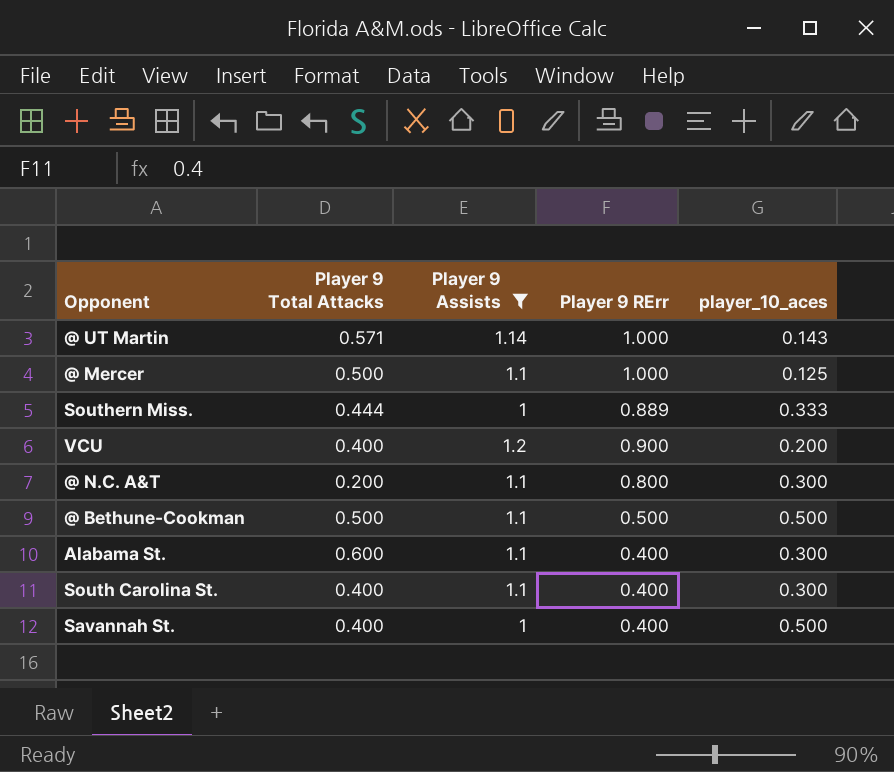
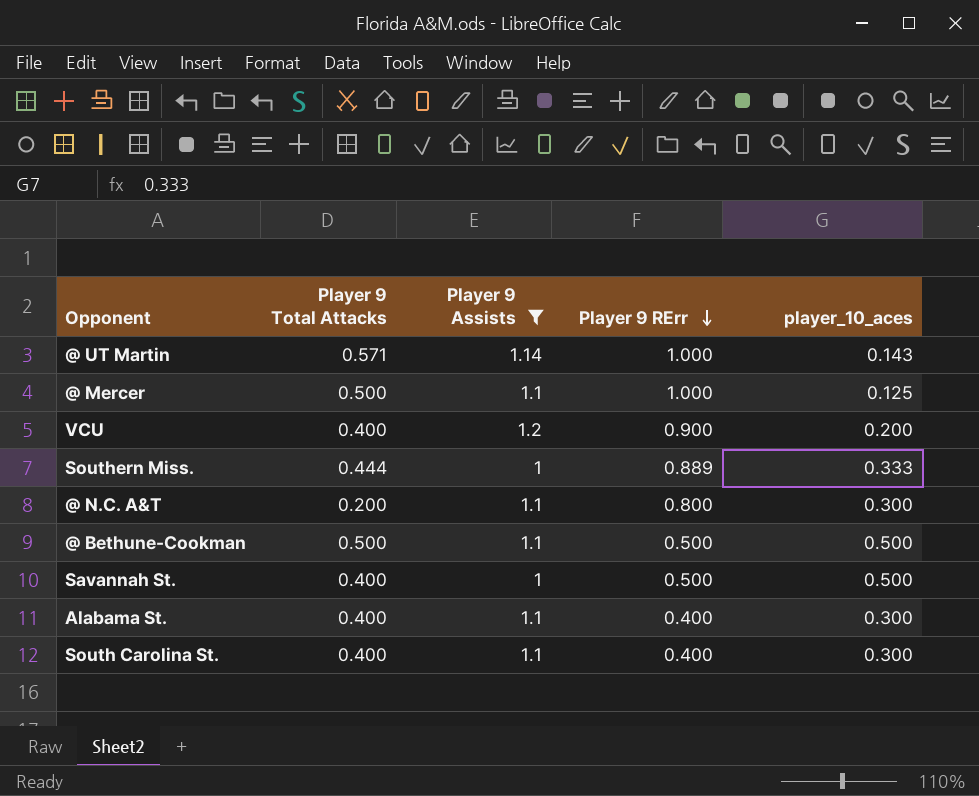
row order: none -> Player 9 RErr descending
Savannah St. | Player 9 RErr: 0.400 -> 0.500
Alabama St. | Player 9 Total Attacks: 0.600 -> 0.400

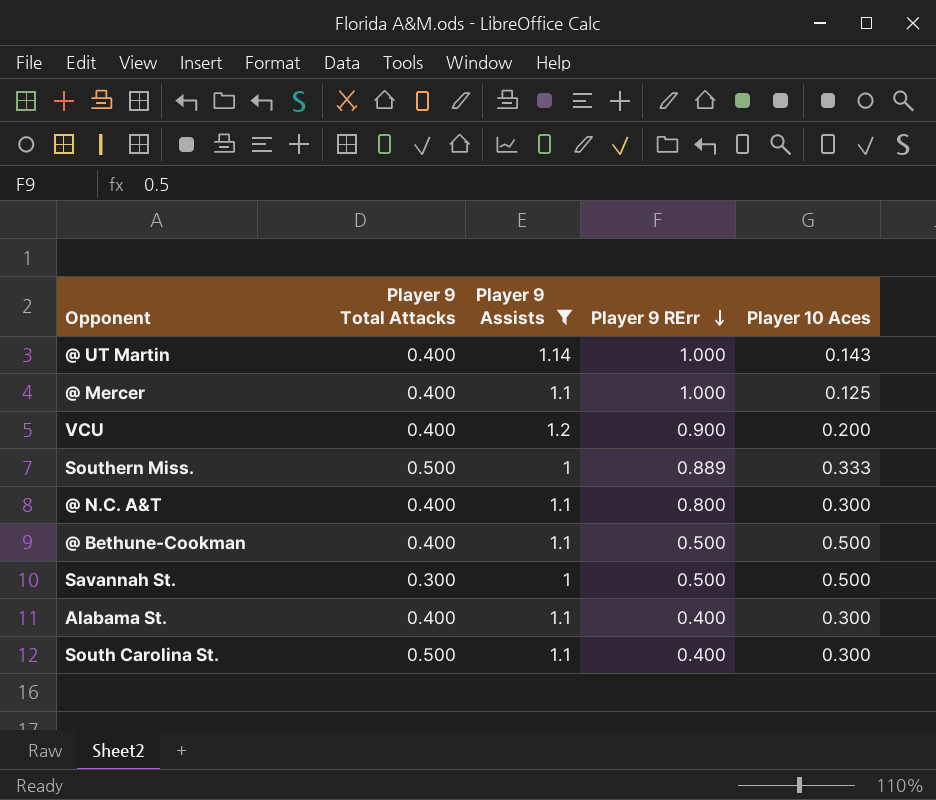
column name: player_10_aces -> Player 10 Aces
@ UT Martin | Player 9 Total Attacks: 0.571 -> 0.400
@ Mercer | Player 9 Total Attacks: 0.500 -> 0.400
Southern Miss. | Player 9 Total Attacks: 0.444 -> 0.500
@ N.C. A&T | Player 9 Total Attacks: 0.200 -> 0.400
@ Bethune-Cookman | Player 9 Total Attacks: 0.500 -> 0.400
Savannah St. | Player 9 Total Attacks: 0.400 -> 0.300
South Carolina St. | Player 9 Total Attacks: 0.400 -> 0.500

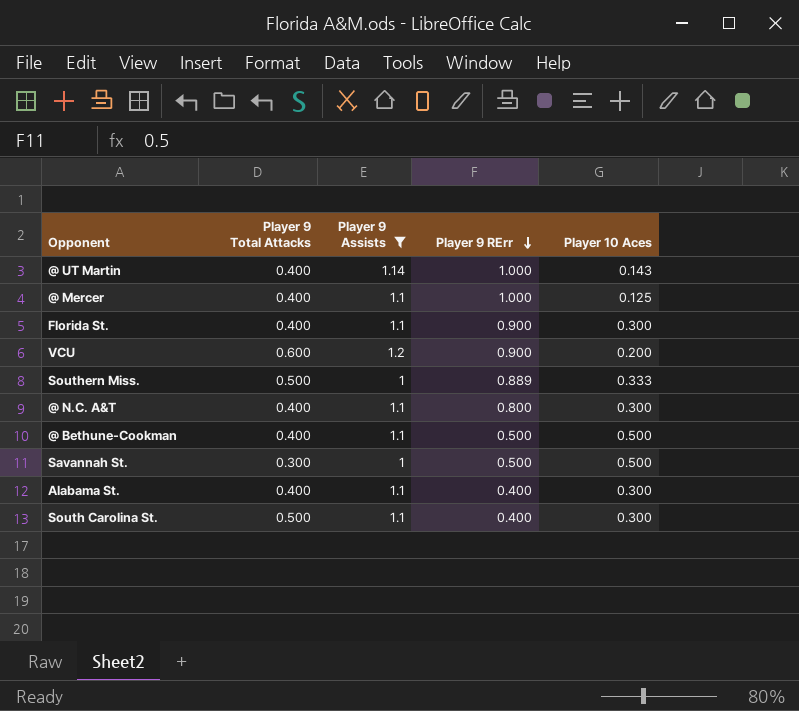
row Florida St.: none -> 0.400 | 1.1 | 0.900 | 0.300
VCU | Player 9 Total Attacks: 0.400 -> 0.600

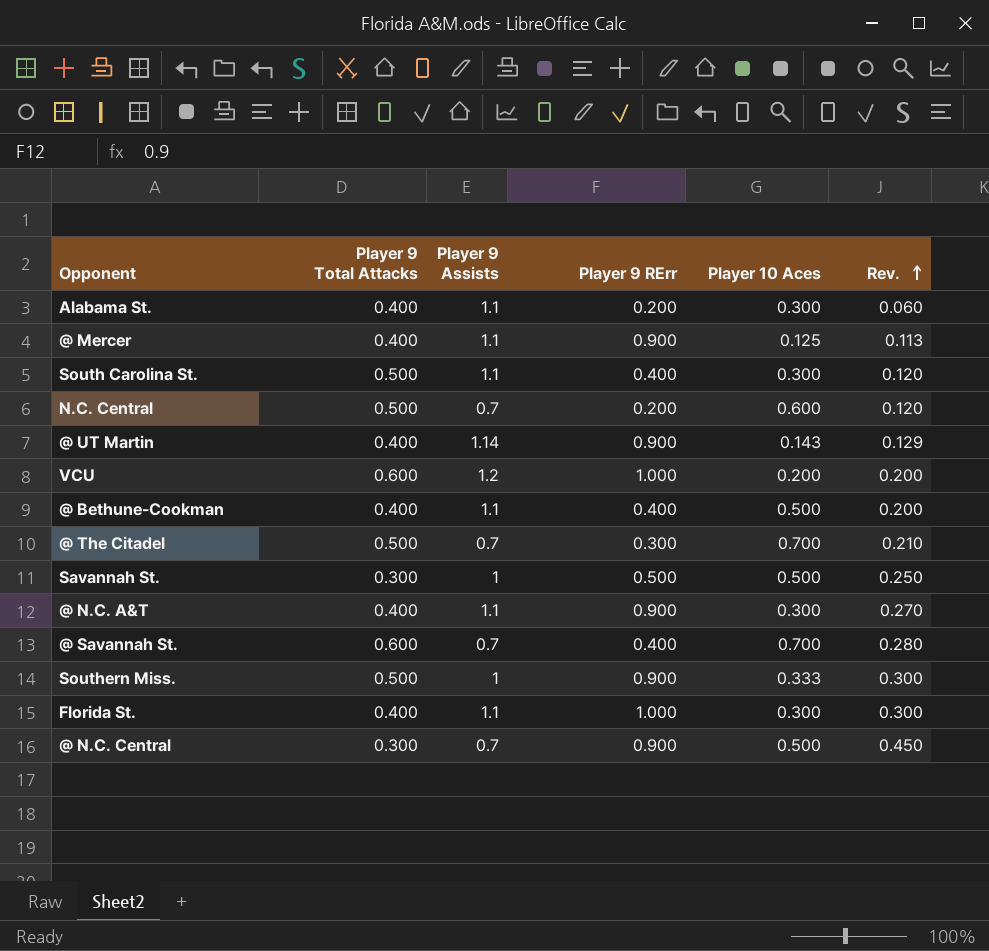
filter: Player 9 Assists != 0.7 -> none
row order: Player 9 RErr descending -> Rev. ascending
column Rev. | formula: none -> [Player 9 RErr] * [Player 10 Aces]
Alabama St. | Player 9 RErr: 0.400 -> 0.200
@ Mercer | Player 9 RErr: 1.000 -> 0.900
@ UT Martin | Player 9 RErr: 1.000 -> 0.900
VCU | Player 9 RErr: 0.900 -> 1.000
@ Bethune-Cookman | Player 9 RErr: 0.500 -> 0.400
@ N.C. A&T | Player 9 RErr: 0.800 -> 0.900
Southern Miss. | Player 9 RErr: 0.889 -> 0.900
Florida St. | Player 9 RErr: 0.900 -> 1.000

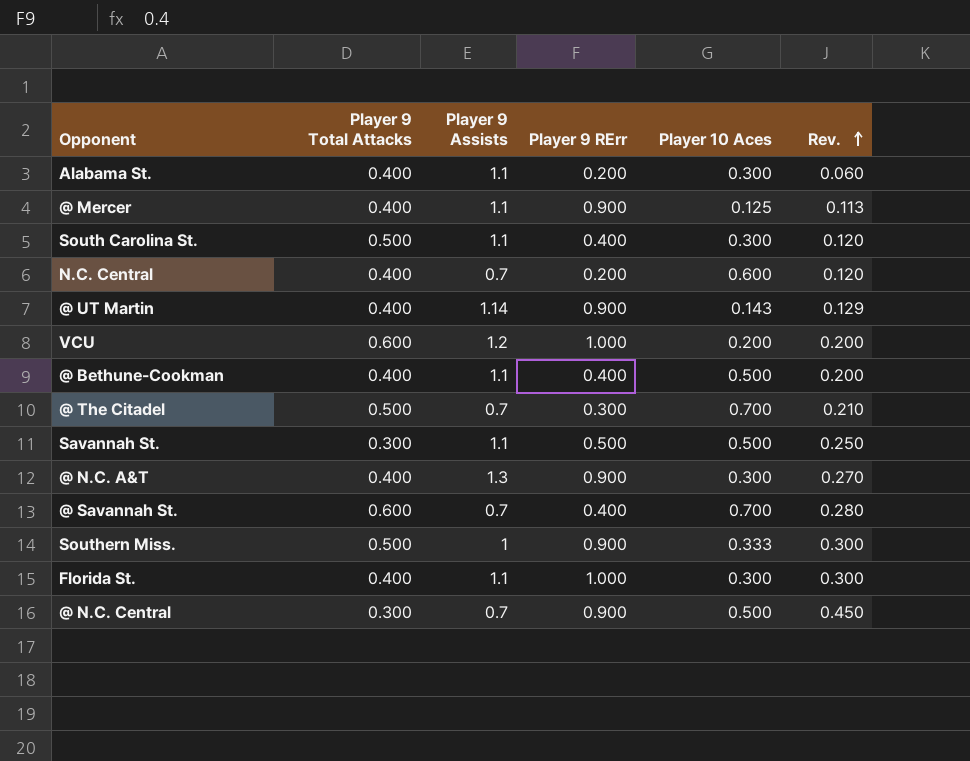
N.C. Central | Player 9 Total Attacks: 0.500 -> 0.400
Savannah St. | Player 9 Assists: 1 -> 1.1
@ N.C. A&T | Player 9 Assists: 1.1 -> 1.3

